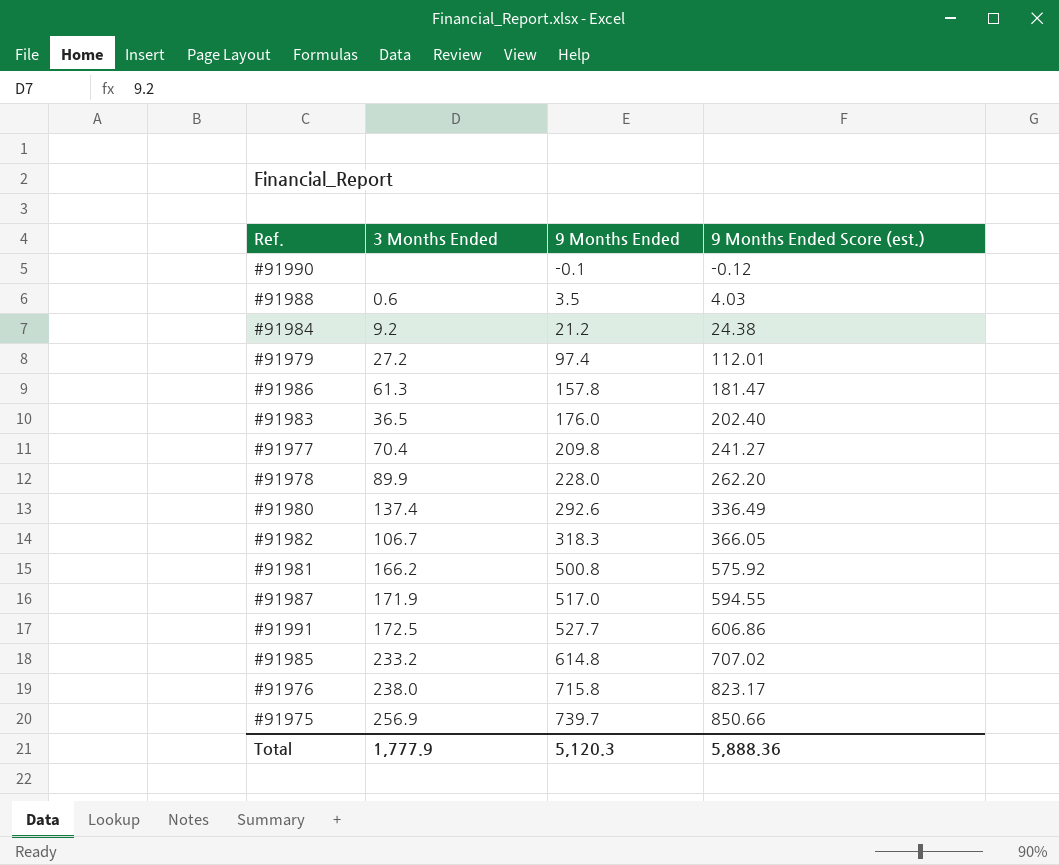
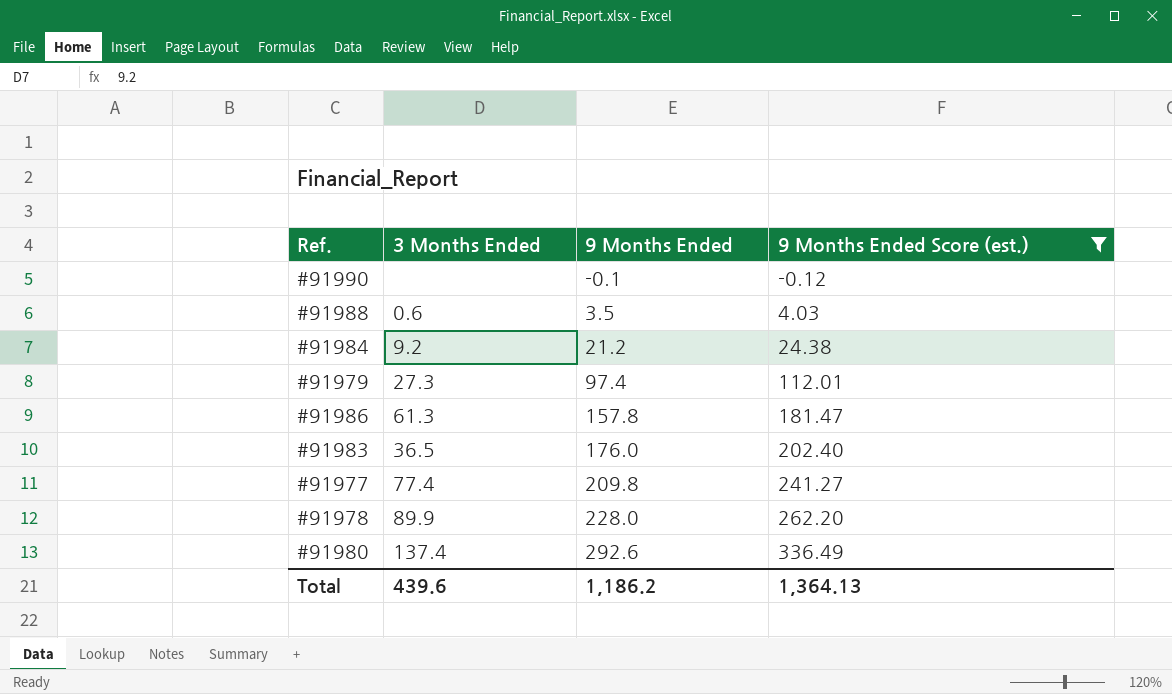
filter: none -> 9 Months Ended Score (est.) <= 336.49
#91979 | 3 Months Ended: 27.2 -> 27.3
#91977 | 3 Months Ended: 70.4 -> 77.4
Total | 3 Months Ended: 1,777.9 -> 439.6
Total | 9 Months Ended: 5,120.3 -> 1,186.2
Total | 9 Months Ended Score (est.): 5,888.36 -> 1,364.13

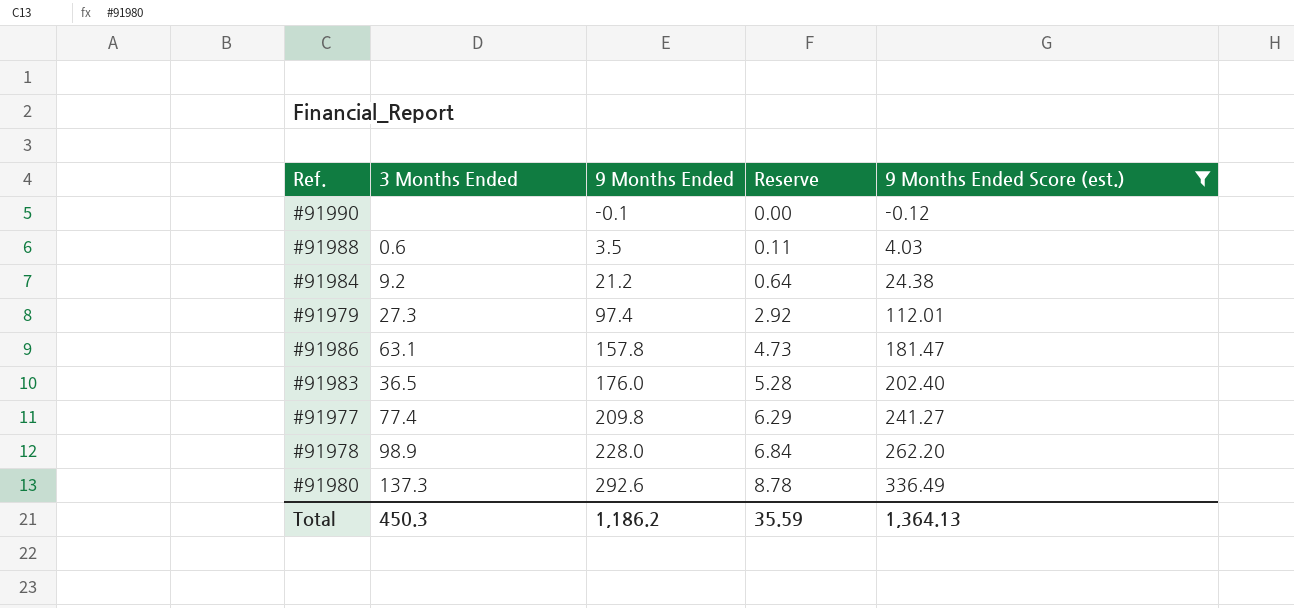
column Reserve | formula: none -> [9 Months Ended] * 0.03
#91986 | 3 Months Ended: 61.3 -> 63.1
#91978 | 3 Months Ended: 89.9 -> 98.9
#91980 | 3 Months Ended: 137.4 -> 137.3
Total | 3 Months Ended: 439.6 -> 450.3

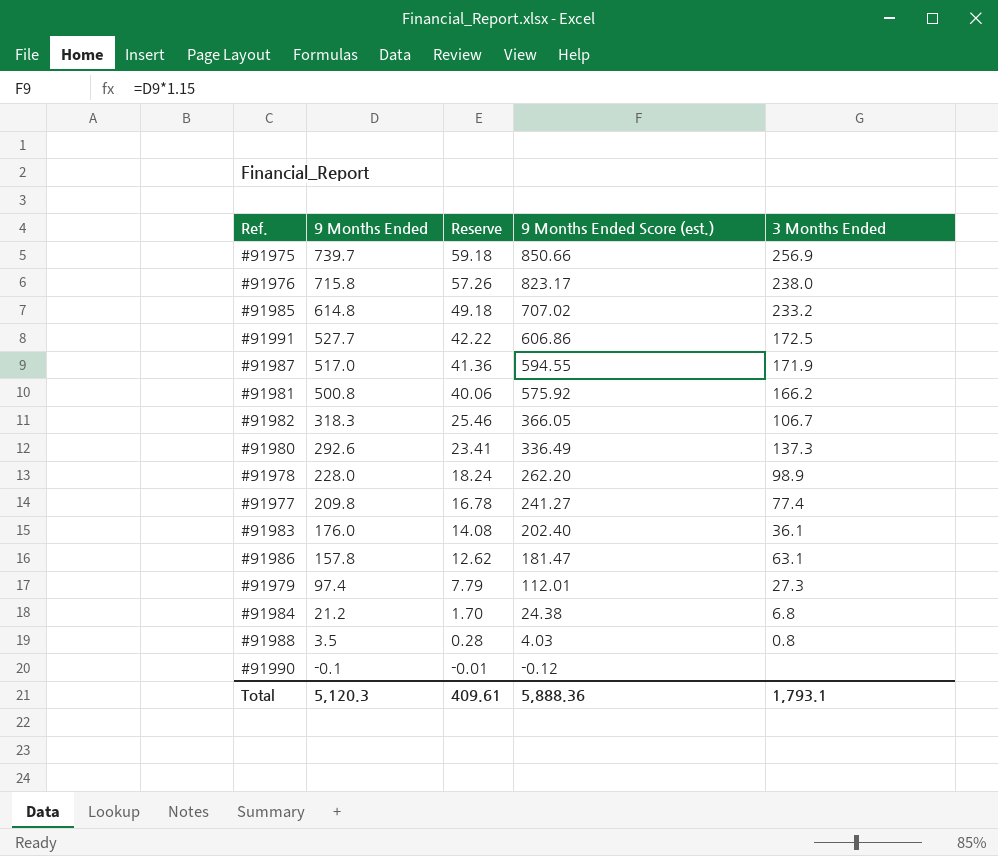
filter: 9 Months Ended Score (est.) <= 336.49 -> none
row order: 9 Months Ended ascending -> 9 Months Ended descending
column Reserve | formula: [9 Months Ended] * 0.03 -> [9 Months Ended] * 0.08
column 3 Months Ended | position: 2 -> 5
#91983 | 3 Months Ended: 36.5 -> 36.1
#91984 | 3 Months Ended: 9.2 -> 6.8
#91988 | 3 Months Ended: 0.6 -> 0.8
Total | 9 Months Ended: 1,186.2 -> 5,120.3
Total | Reserve: 35.59 -> 409.61
Total | 9 Months Ended Score (est.): 1,364.13 -> 5,888.36
Total | 3 Months Ended: 450.3 -> 1,793.1

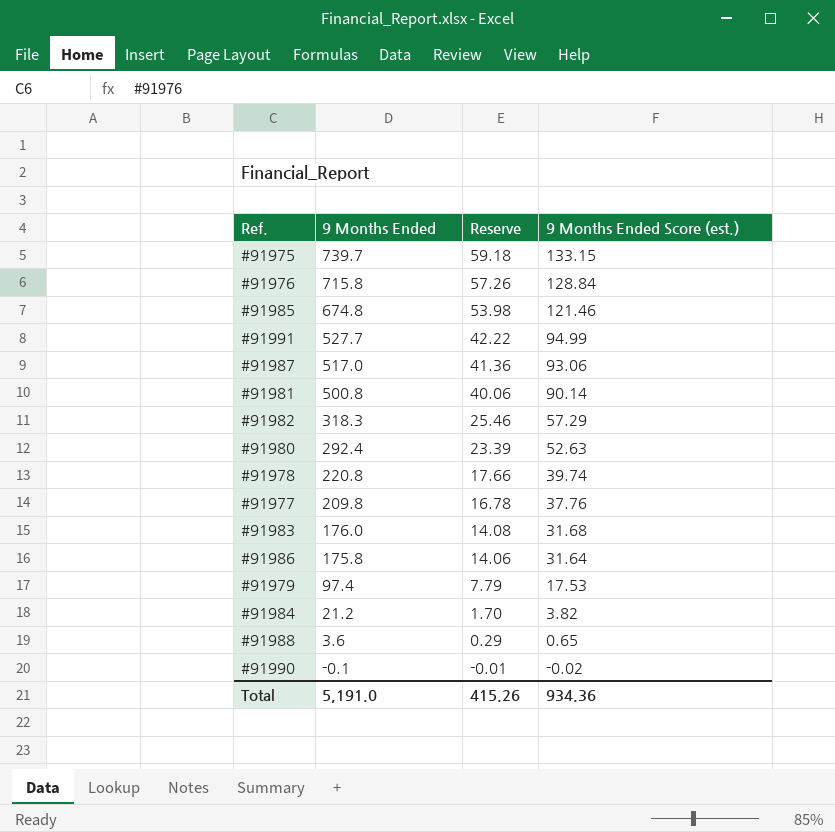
column 3 Months Ended | position: 5 -> none
column 9 Months Ended Score (est.) | formula: [9 Months Ended] * 1.15 -> [9 Months Ended] * 0.18
#91985 | 9 Months Ended: 614.8 -> 674.8
#91985 | Reserve: 49.18 -> 53.98
#91980 | 9 Months Ended: 292.6 -> 292.4
#91980 | Reserve: 23.41 -> 23.39
#91978 | 9 Months Ended: 228.0 -> 220.8
#91978 | Reserve: 18.24 -> 17.66
#91986 | 9 Months Ended: 157.8 -> 175.8
#91986 | Reserve: 12.62 -> 14.06
#91988 | 9 Months Ended: 3.5 -> 3.6
#91988 | Reserve: 0.28 -> 0.29
Total | 9 Months Ended: 5,120.3 -> 5,191.0
Total | Reserve: 409.61 -> 415.26
Total | 9 Months Ended Score (est.): 5,888.36 -> 934.36

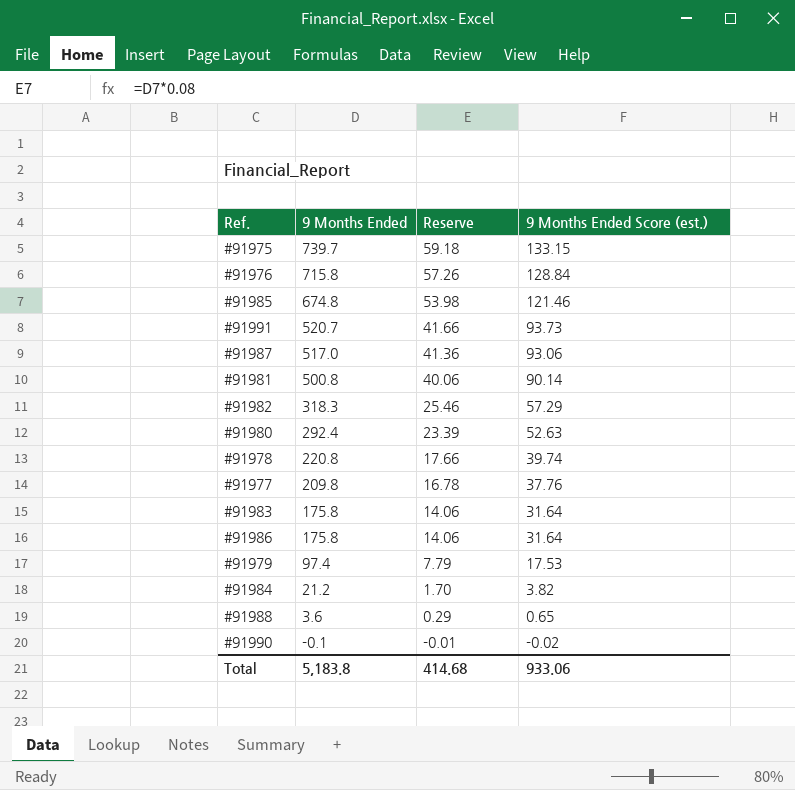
#91991 | 9 Months Ended: 527.7 -> 520.7
#91991 | Reserve: 42.22 -> 41.66
#91991 | 9 Months Ended Score (est.): 94.99 -> 93.73
#91983 | 9 Months Ended: 176.0 -> 175.8
#91983 | Reserve: 14.08 -> 14.06
#91983 | 9 Months Ended Score (est.): 31.68 -> 31.64
Total | 9 Months Ended: 5,191.0 -> 5,183.8
Total | Reserve: 415.26 -> 414.68
Total | 9 Months Ended Score (est.): 934.36 -> 933.06

